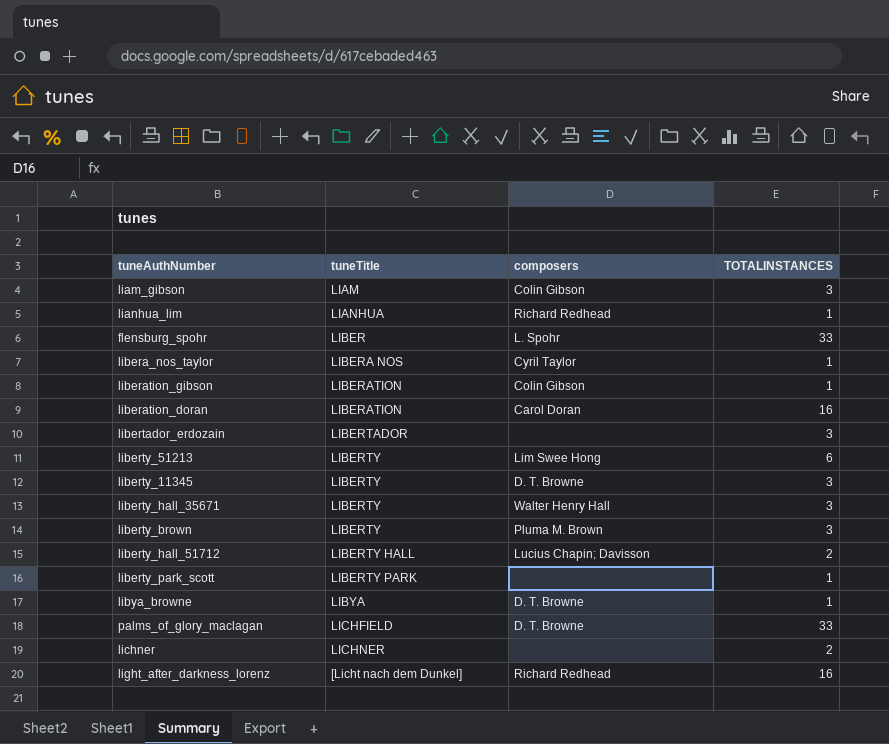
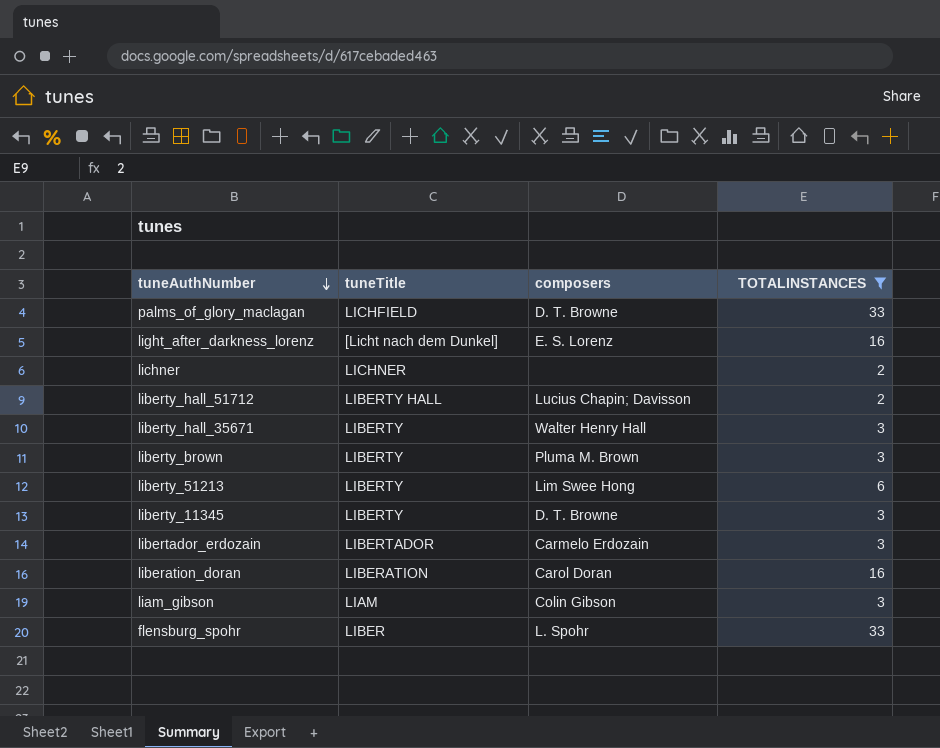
filter: none -> TOTALINSTANCES != 1
row order: none -> tuneAuthNumber descending
light_after_darkness_lorenz | composers: Richard Redhead -> E. S. Lorenz
libertador_erdozain | composers: none -> Carmelo Erdozain

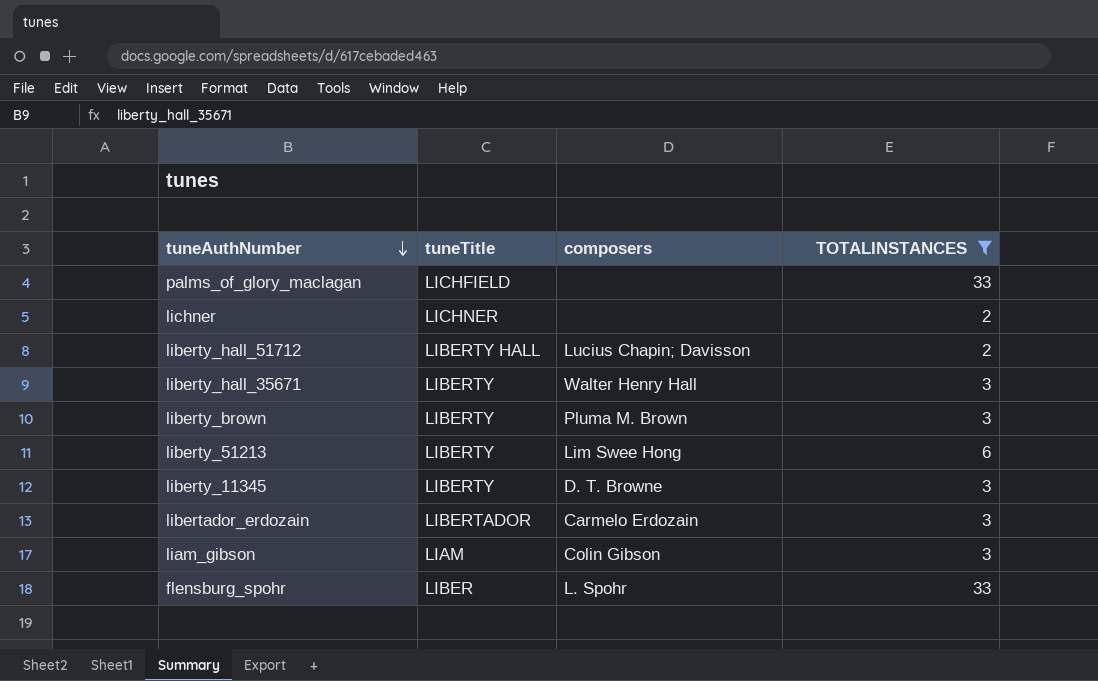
row light_after_darkness_lorenz: [Licht nach dem Dunkel] | E. S. Lorenz | 16 -> none
row liberation_doran: LIBERATION | Carol Doran | 16 -> none
palms_of_glory_maclagan | composers: D. T. Browne -> none

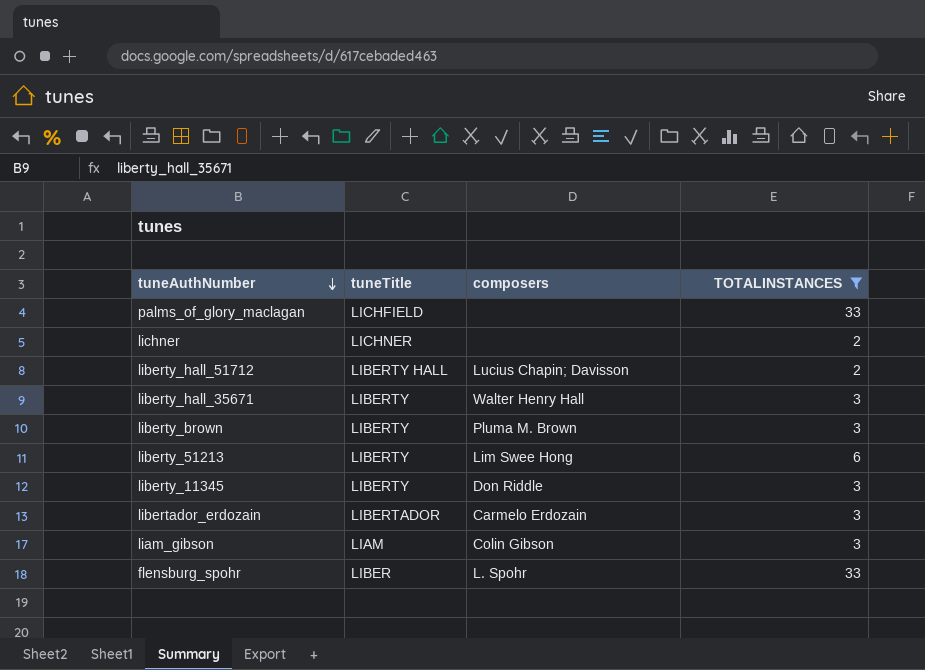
liberty_11345 | composers: D. T. Browne -> Don Riddle

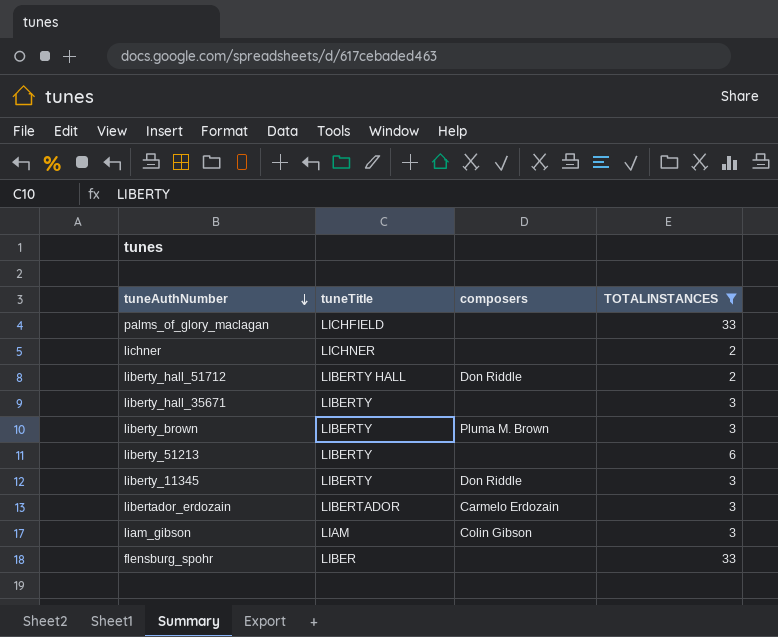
liberty_hall_51712 | composers: Lucius Chapin; Davisson -> Don Riddle
liberty_hall_35671 | composers: Walter Henry Hall -> none
liberty_51213 | composers: Lim Swee Hong -> none
flensburg_spohr | composers: L. Spohr -> none

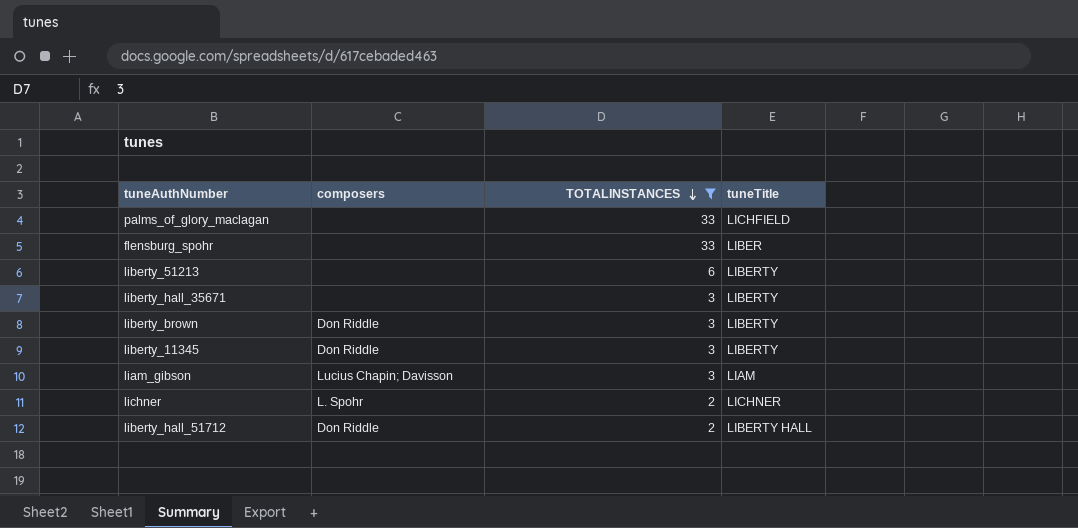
row order: tuneAuthNumber descending -> TOTALINSTANCES descending
column tuneTitle | position: 2 -> 4
row libertador_erdozain: LIBERTADOR | Carmelo Erdozain | 3 -> none
liberty_brown | composers: Pluma M. Brown -> Don Riddle
liam_gibson | composers: Colin Gibson -> Lucius Chapin; Davisson
lichner | composers: none -> L. Spohr

